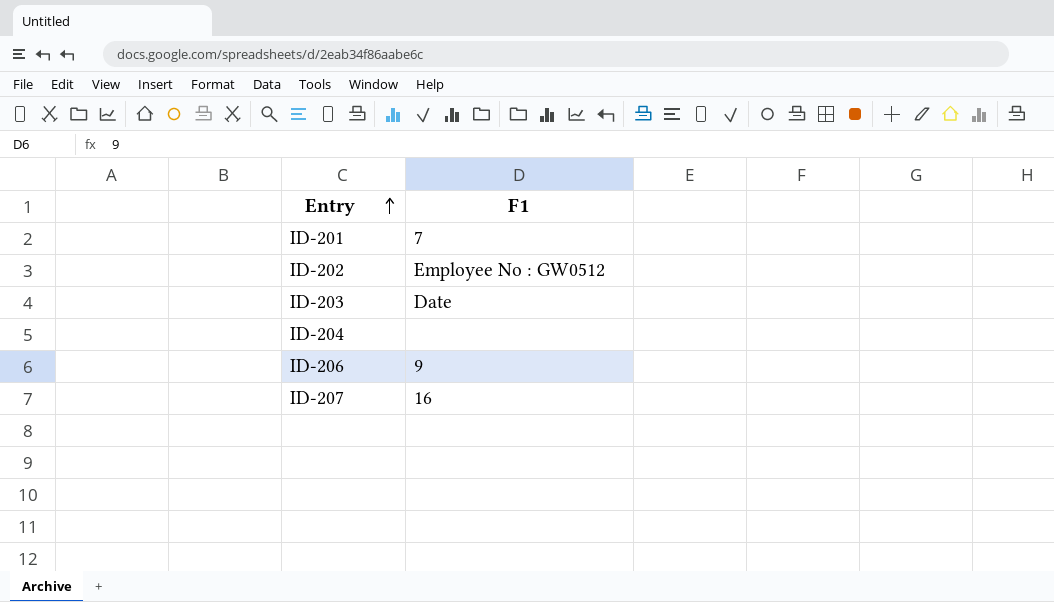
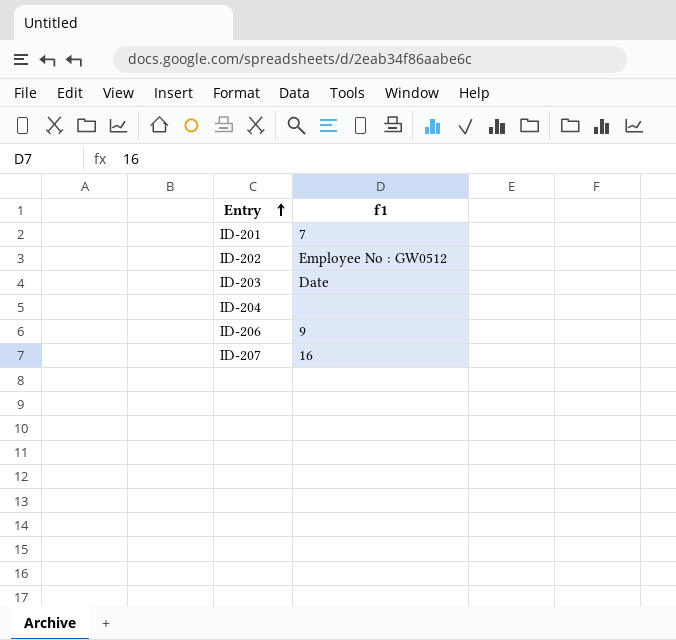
column name: F1 -> f1

